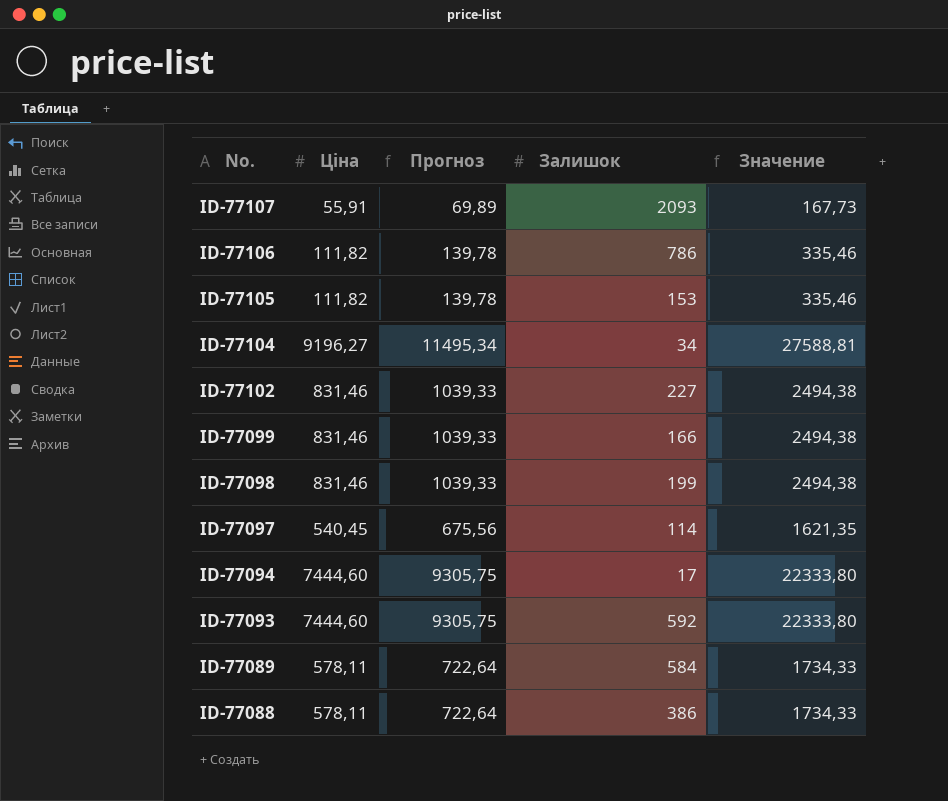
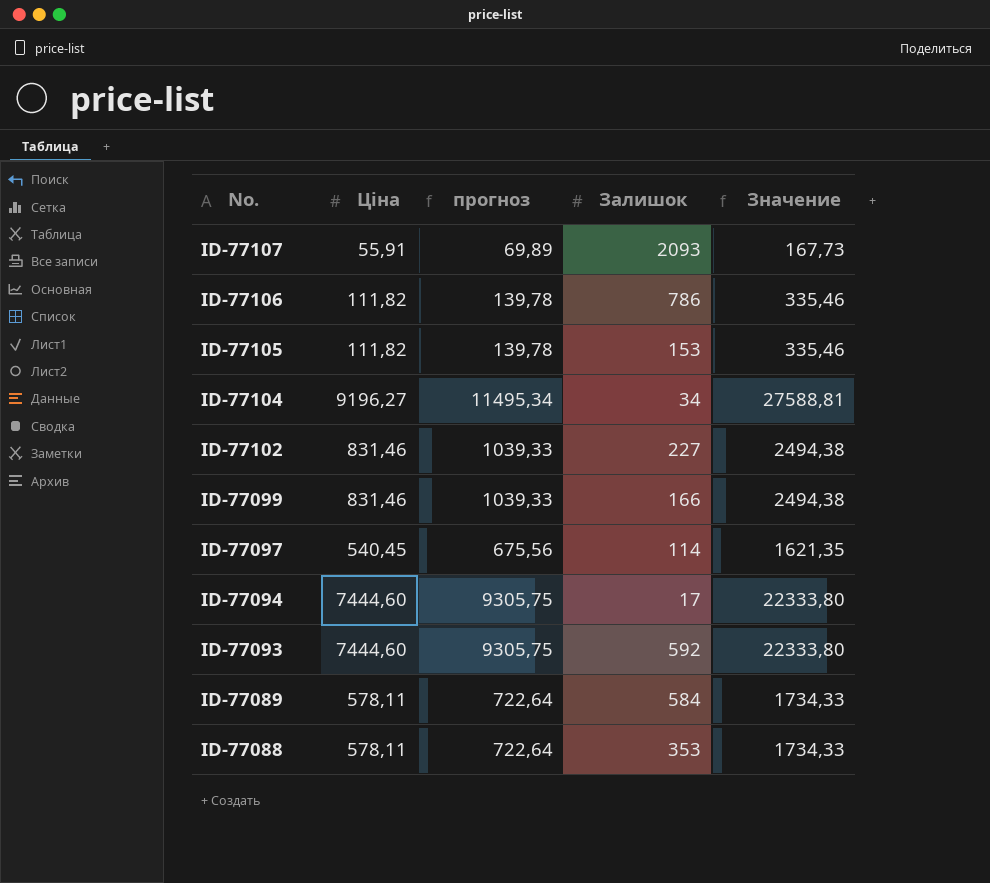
column name: Прогноз -> прогноз
row ID-77098: 831,46 | 1039,33 | 199 | 2494,38 -> none
ID-77088 | Залишок: 386 -> 353

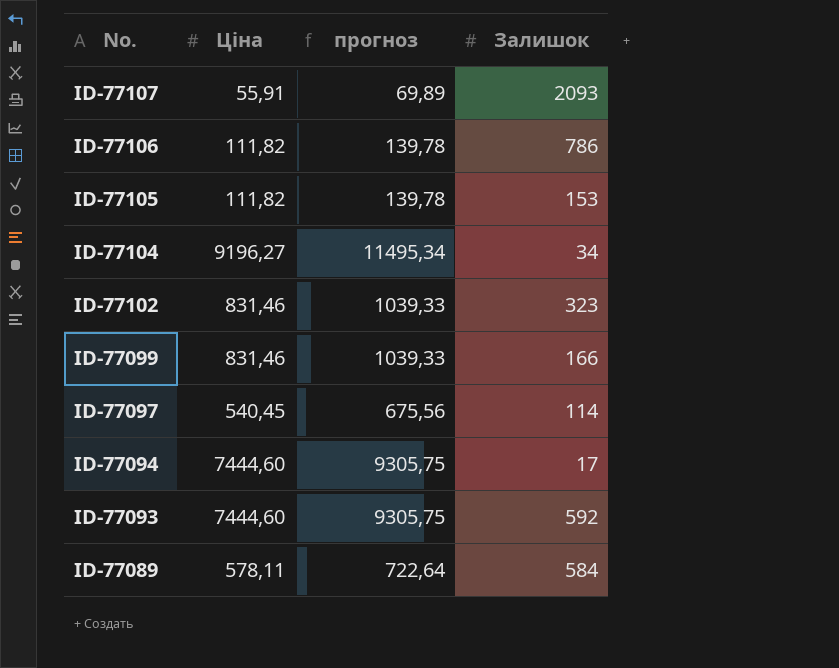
column Значение | formula: [Ціна] * 3 -> none
row ID-77088: 578,11 | 722,64 | 353 | 1734,33 -> none
ID-77102 | Залишок: 227 -> 323

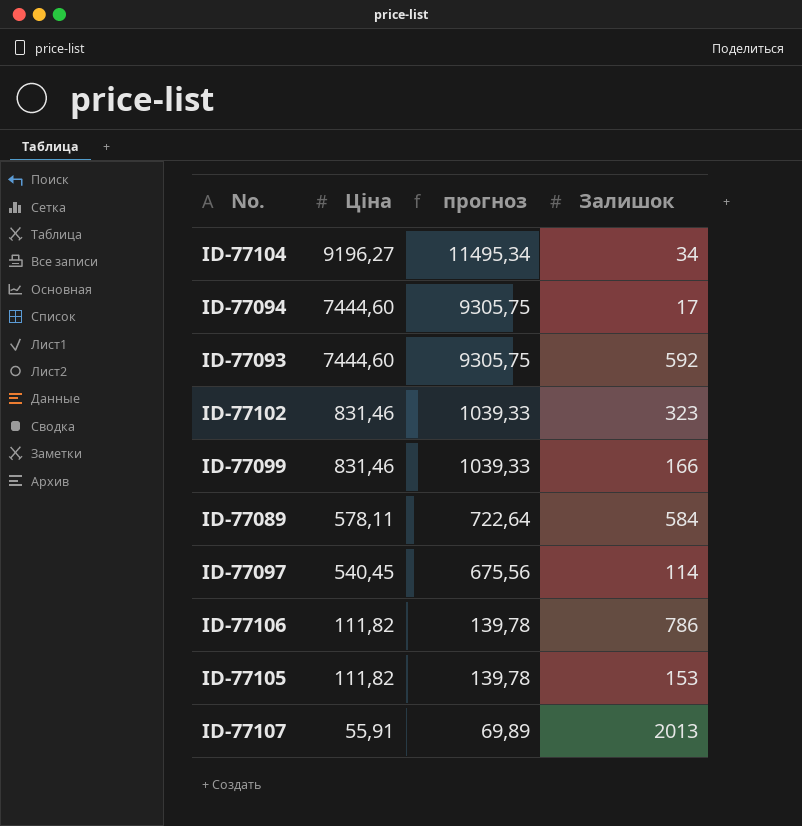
row order: No. descending -> Ціна descending
ID-77107 | Залишок: 2093 -> 2013

